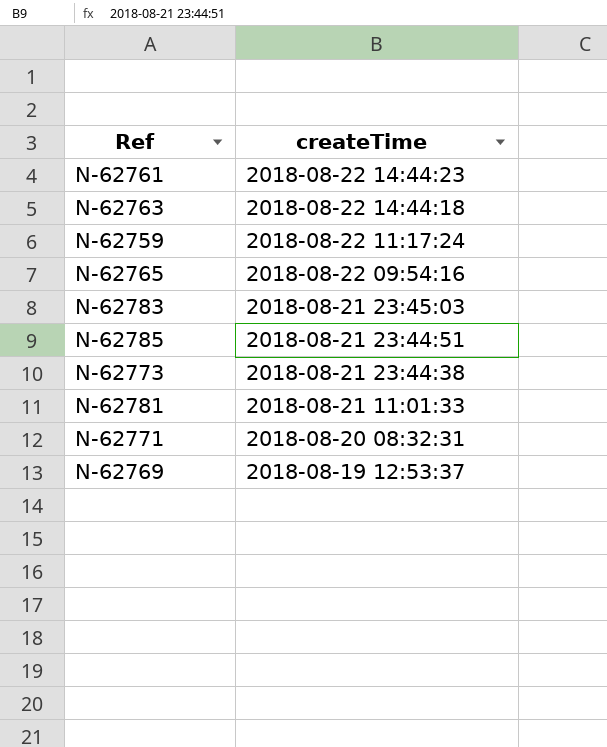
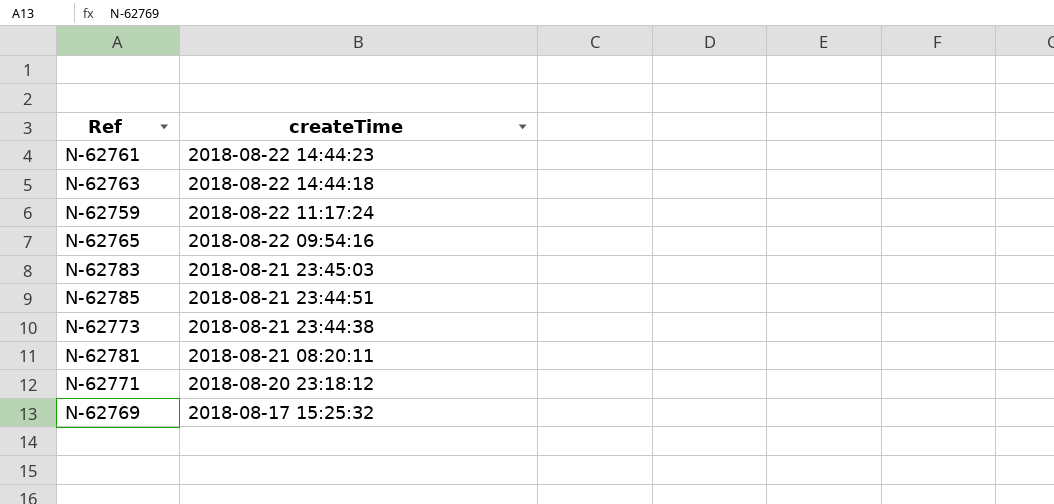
N-62781 | createTime: 2018-08-21 11:01:33 -> 2018-08-21 08:20:11
N-62771 | createTime: 2018-08-20 08:32:31 -> 2018-08-20 23:18:12
N-62769 | createTime: 2018-08-19 12:53:37 -> 2018-08-17 15:25:32

